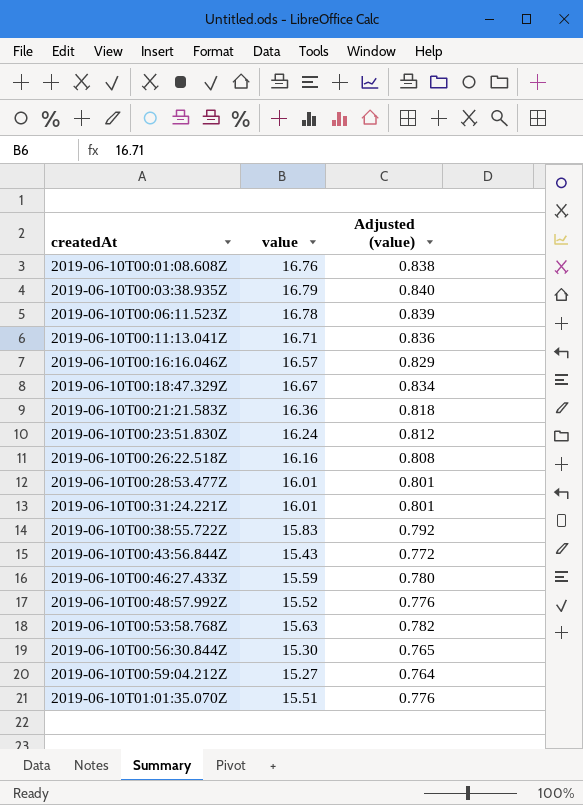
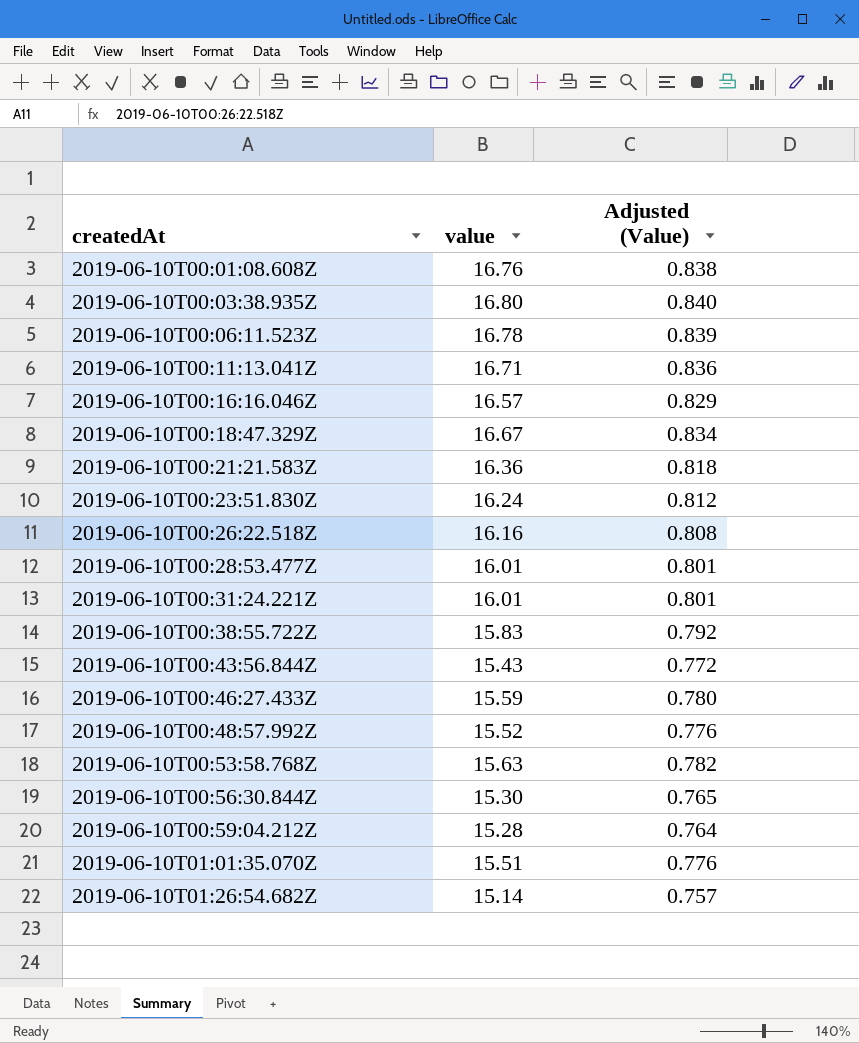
column name: Adjusted (value) -> Adjusted (Value)
2019-06-10T00:03:38.935Z | value: 16.79 -> 16.80
2019-06-10T00:59:04.212Z | value: 15.27 -> 15.28
row 2019-06-10T01:26:54.682Z: none -> 15.14 | 0.757

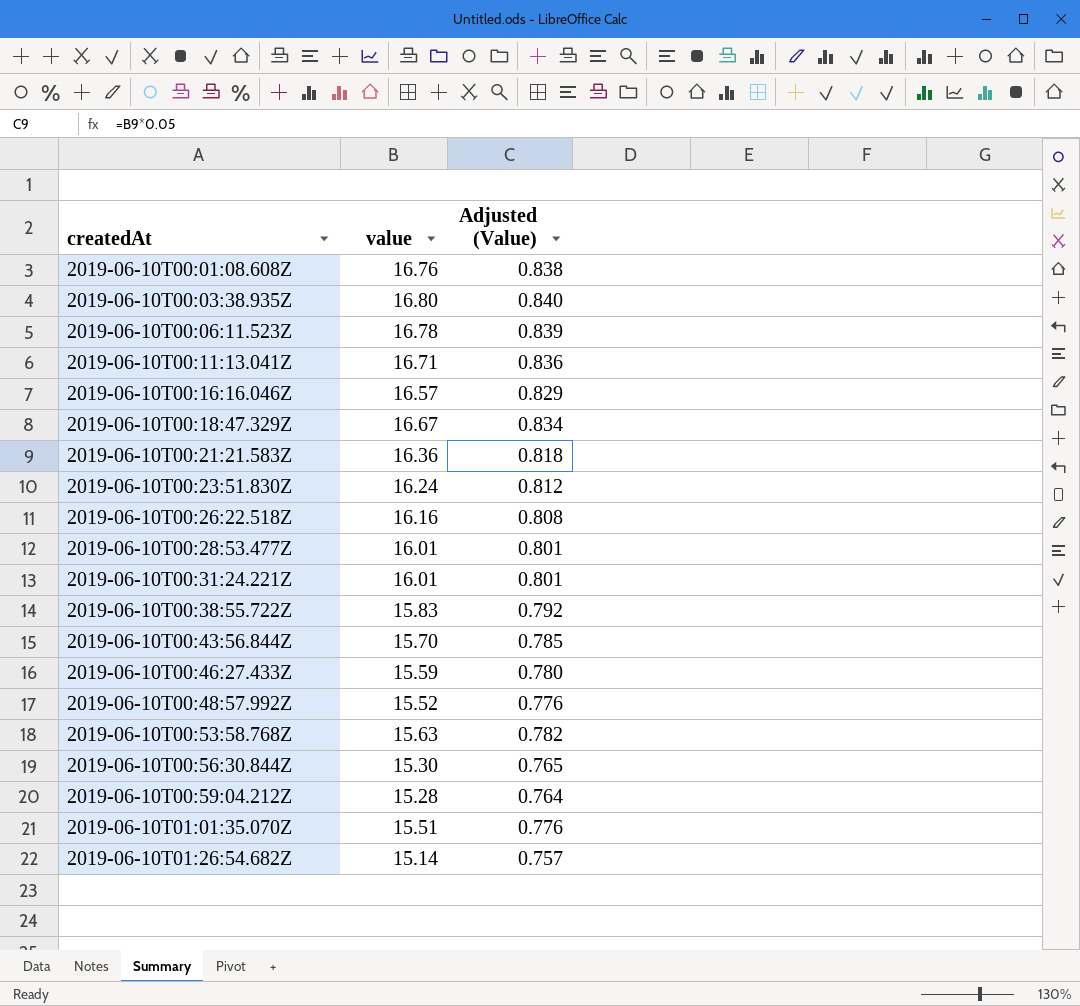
2019-06-10T00:43:56.844Z | value: 15.43 -> 15.70
2019-06-10T00:43:56.844Z | Adjusted (Value): 0.772 -> 0.785

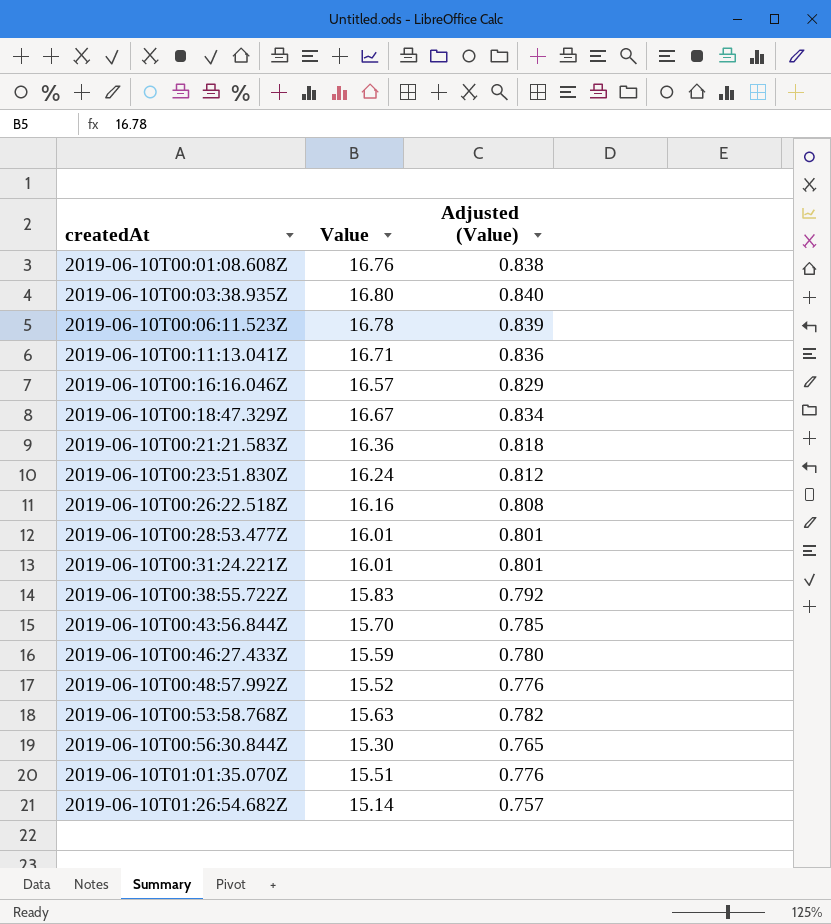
column name: value -> Value
row 2019-06-10T00:59:04.212Z: 15.28 | 0.764 -> none

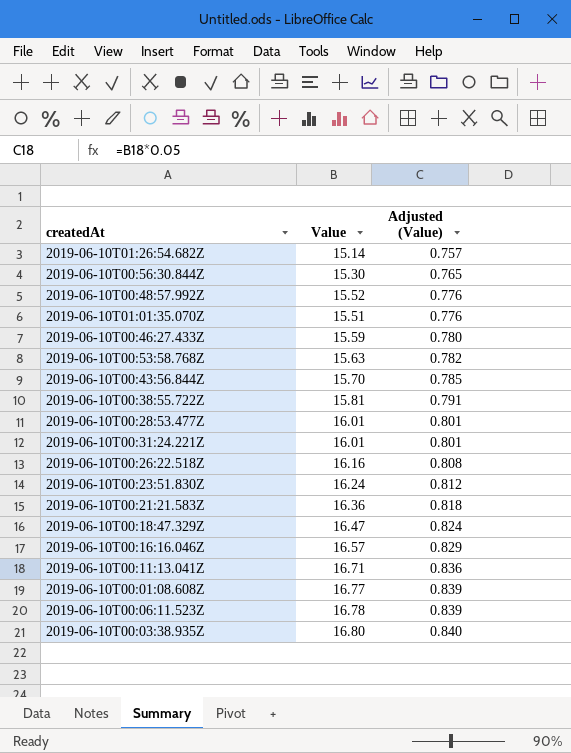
row order: createdAt ascending -> Adjusted (Value) ascending
2019-06-10T00:38:55.722Z | Value: 15.83 -> 15.81
2019-06-10T00:38:55.722Z | Adjusted (Value): 0.792 -> 0.791
2019-06-10T00:18:47.329Z | Value: 16.67 -> 16.47
2019-06-10T00:18:47.329Z | Adjusted (Value): 0.834 -> 0.824
2019-06-10T00:01:08.608Z | Value: 16.76 -> 16.77
2019-06-10T00:01:08.608Z | Adjusted (Value): 0.838 -> 0.839

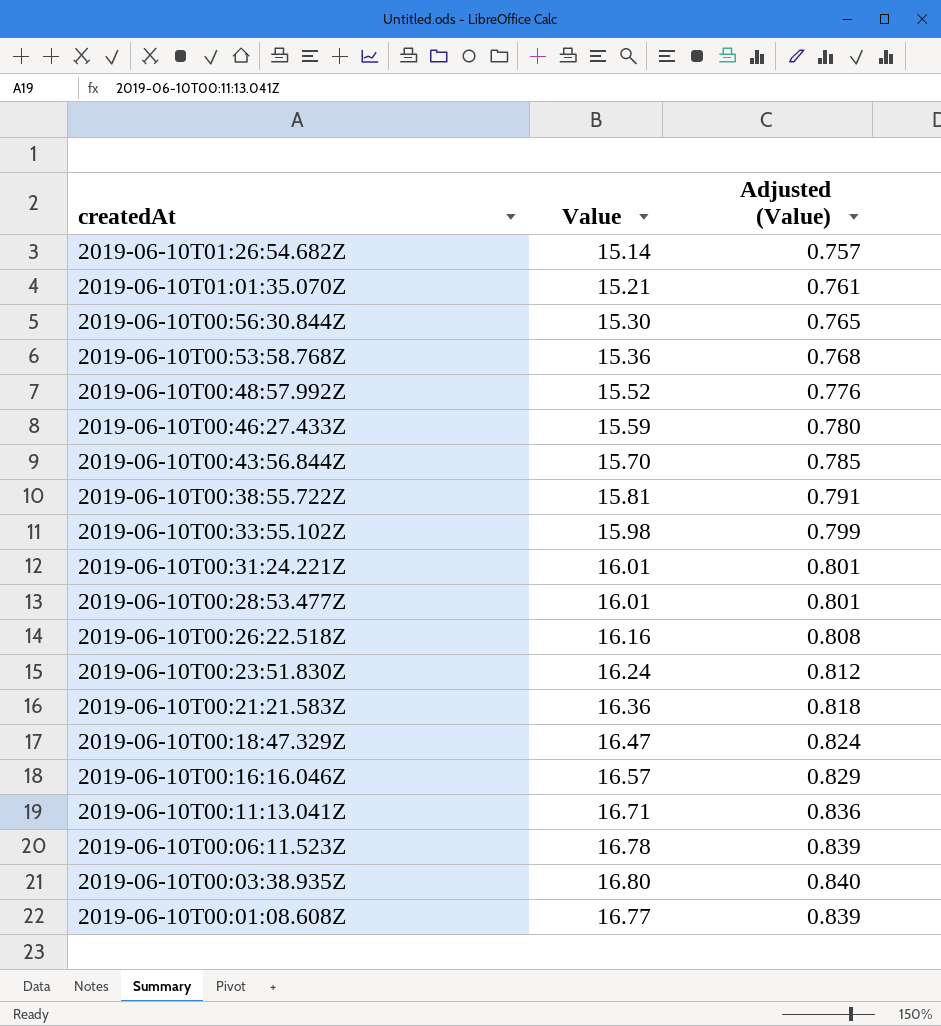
row order: Adjusted (Value) ascending -> createdAt descending
2019-06-10T01:01:35.070Z | Value: 15.51 -> 15.21
2019-06-10T01:01:35.070Z | Adjusted (Value): 0.776 -> 0.761
2019-06-10T00:53:58.768Z | Value: 15.63 -> 15.36
2019-06-10T00:53:58.768Z | Adjusted (Value): 0.782 -> 0.768
row 2019-06-10T00:33:55.102Z: none -> 15.98 | 0.799

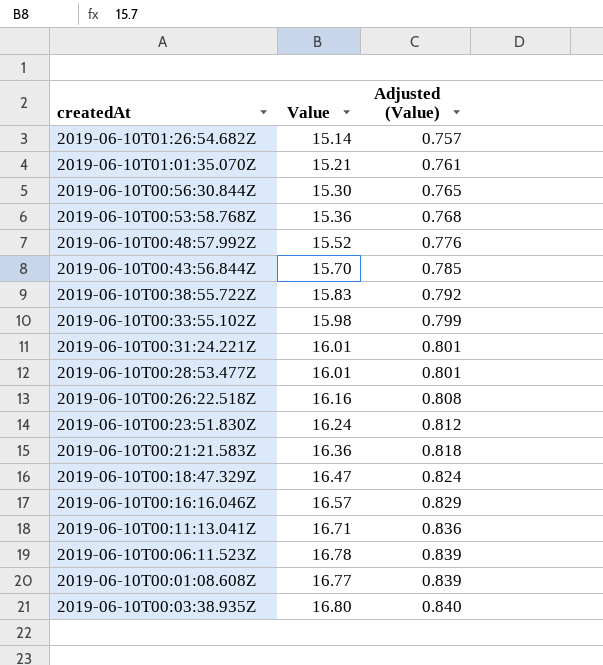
row order: createdAt descending -> Adjusted (Value) ascending
row 2019-06-10T00:46:27.433Z: 15.59 | 0.780 -> none
2019-06-10T00:38:55.722Z | Value: 15.81 -> 15.83
2019-06-10T00:38:55.722Z | Adjusted (Value): 0.791 -> 0.792

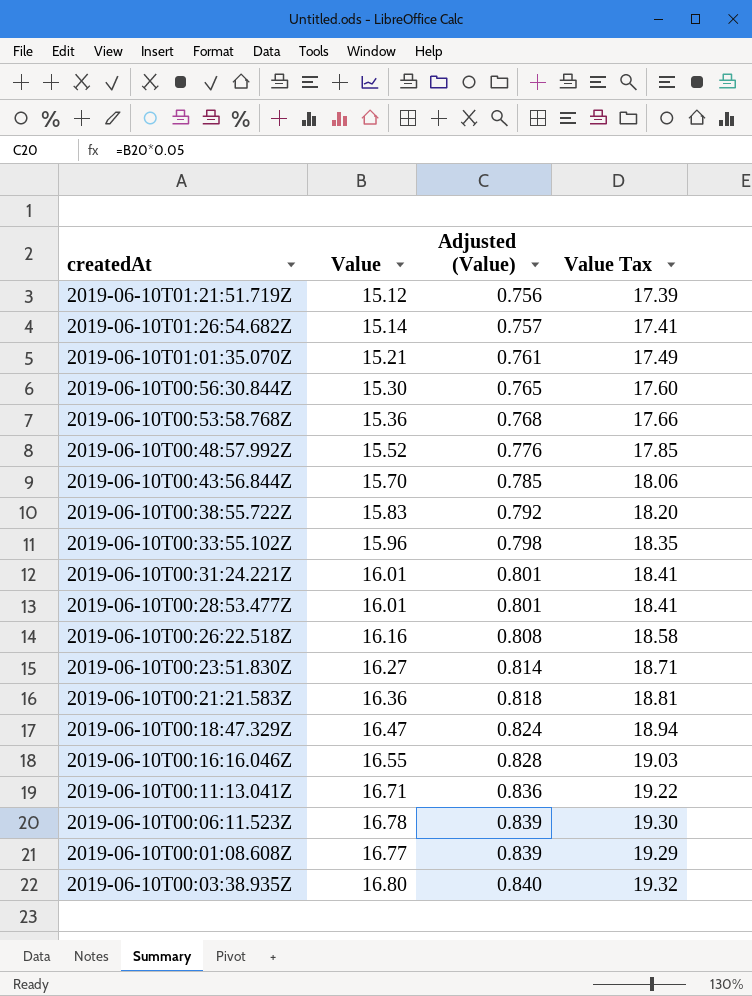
column Value Tax | formula: none -> [Value] * 1.15
row 2019-06-10T01:21:51.719Z: none -> 15.12 | 0.756 | 17.39
2019-06-10T00:33:55.102Z | Value: 15.98 -> 15.96
2019-06-10T00:33:55.102Z | Adjusted (Value): 0.799 -> 0.798
2019-06-10T00:23:51.830Z | Value: 16.24 -> 16.27
2019-06-10T00:23:51.830Z | Adjusted (Value): 0.812 -> 0.814
2019-06-10T00:16:16.046Z | Value: 16.57 -> 16.55
2019-06-10T00:16:16.046Z | Adjusted (Value): 0.829 -> 0.828

